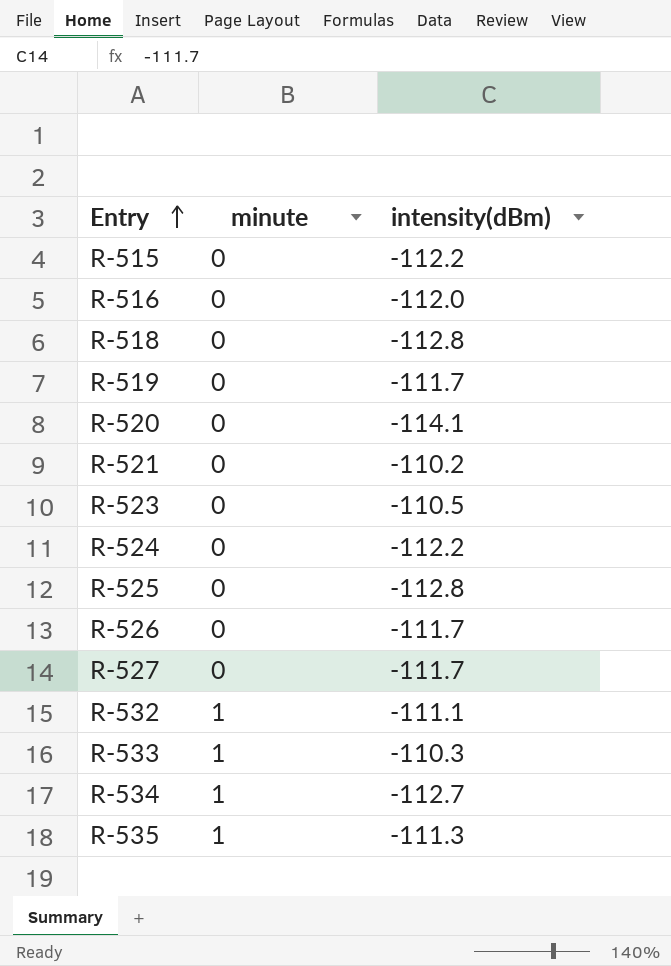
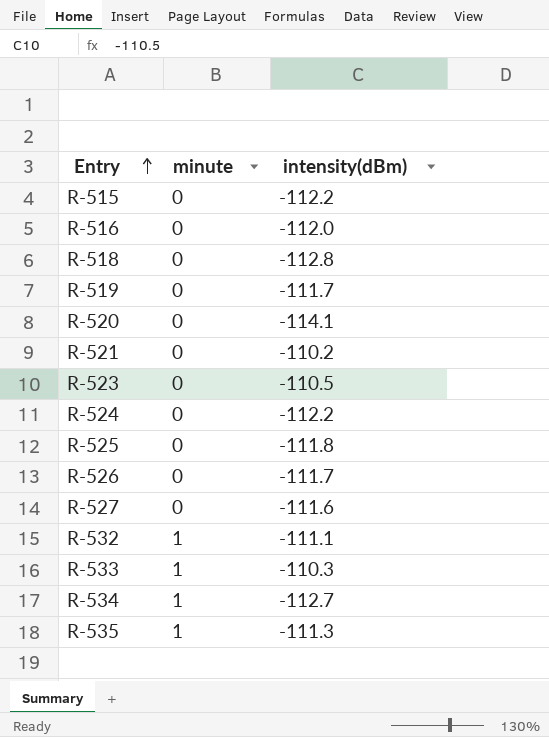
R-525 | intensity(dBm): -112.8 -> -111.8
R-527 | intensity(dBm): -111.7 -> -111.6

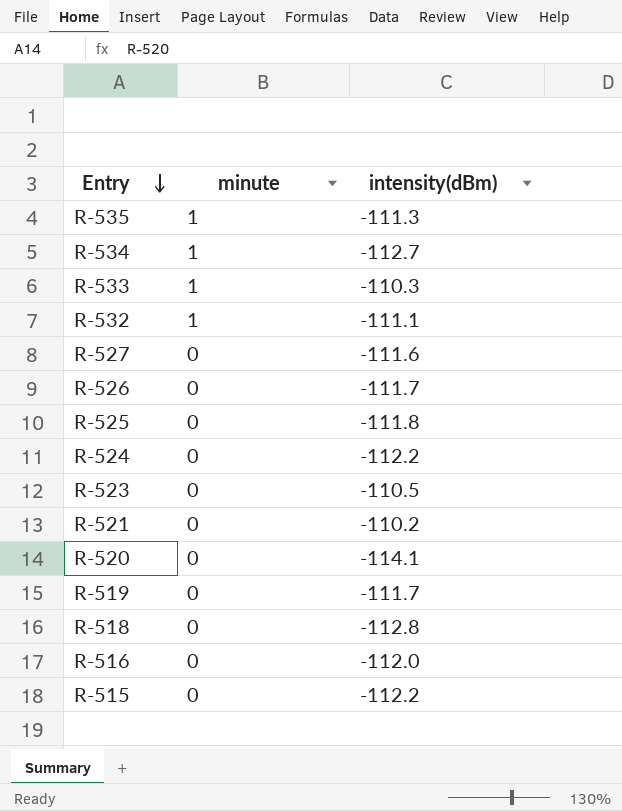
row order: Entry ascending -> Entry descending

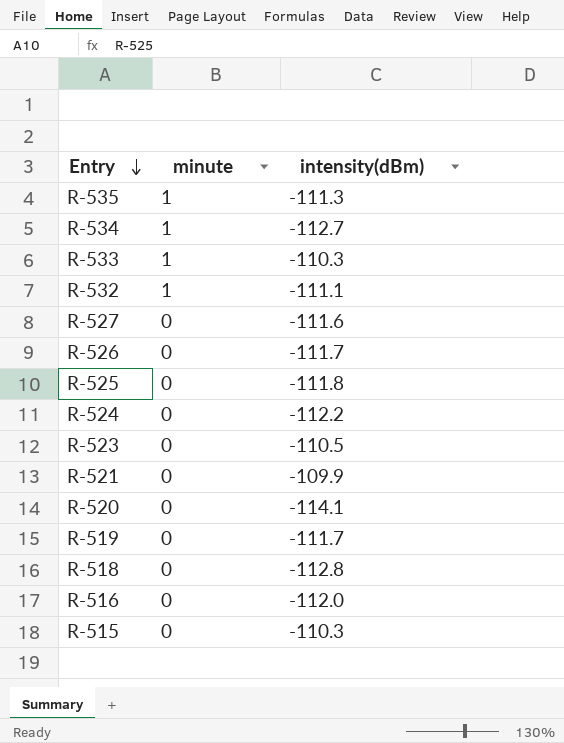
R-521 | intensity(dBm): -110.2 -> -109.9
R-515 | intensity(dBm): -112.2 -> -110.3

